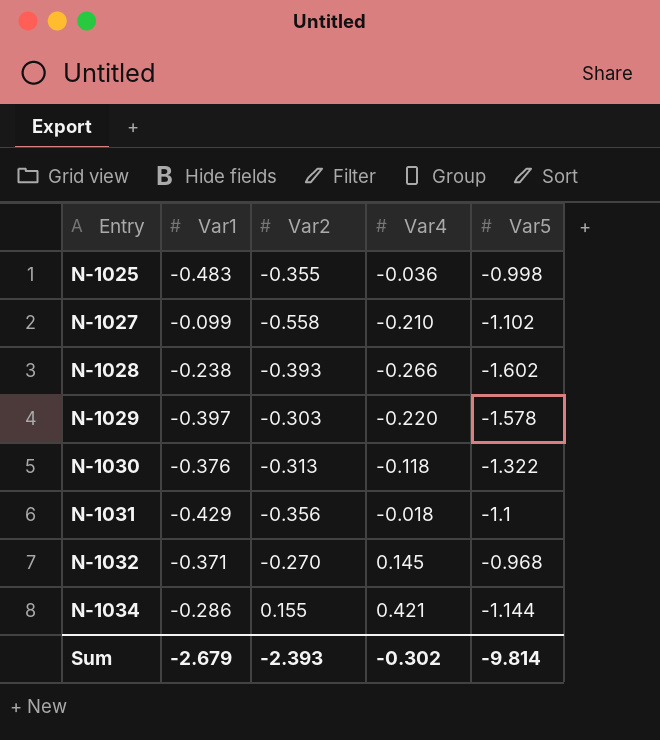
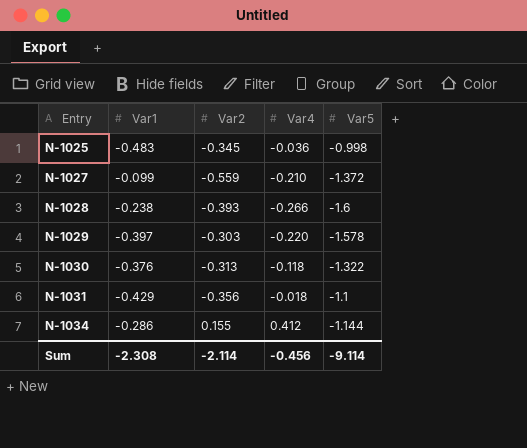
row N-1032: -0.371 | -0.270 | 0.145 | -0.968 -> none
N-1025 | Var2: -0.355 -> -0.345
N-1027 | Var2: -0.558 -> -0.559
N-1027 | Var5: -1.102 -> -1.372
N-1028 | Var5: -1.602 -> -1.6
N-1034 | Var4: 0.421 -> 0.412
Sum | Var1: -2.679 -> -2.308
Sum | Var2: -2.393 -> -2.114
Sum | Var4: -0.302 -> -0.456
Sum | Var5: -9.814 -> -9.114

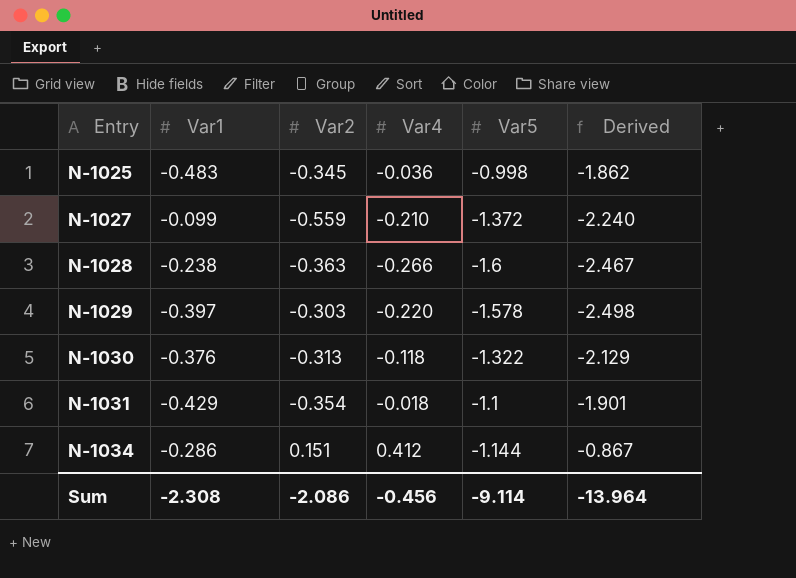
column Derived | formula: none -> [Var1] + [Var2] + [Var4] + [Var5]
N-1028 | Var2: -0.393 -> -0.363
N-1031 | Var2: -0.356 -> -0.354
N-1034 | Var2: 0.155 -> 0.151
Sum | Var2: -2.114 -> -2.086

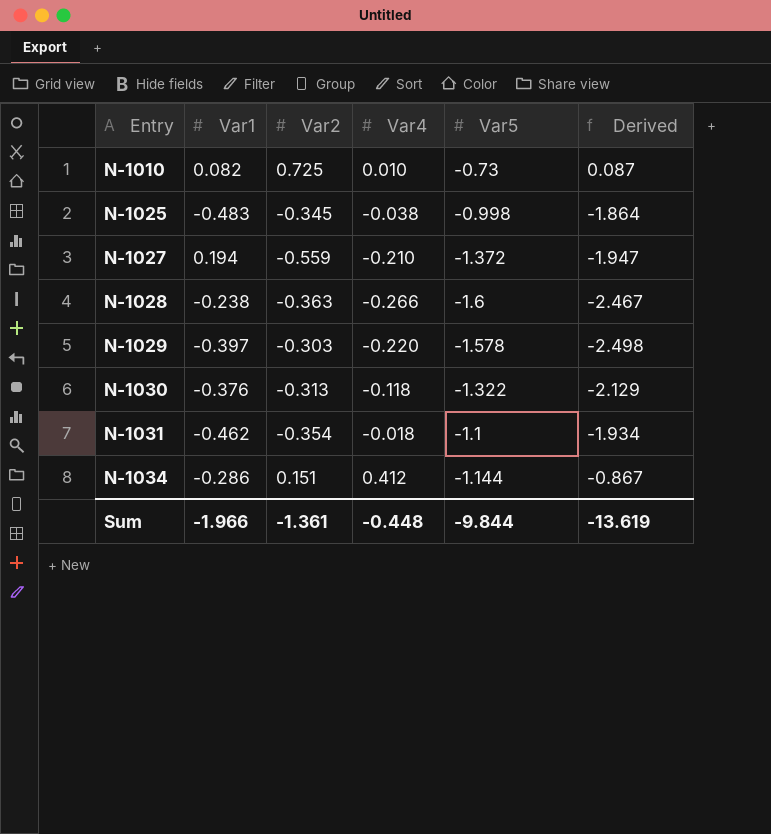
row N-1010: none -> 0.082 | 0.725 | 0.010 | -0.73 | 0.087
N-1025 | Var4: -0.036 -> -0.038
N-1025 | Derived: -1.862 -> -1.864
N-1027 | Var1: -0.099 -> 0.194
N-1027 | Derived: -2.240 -> -1.947
N-1031 | Var1: -0.429 -> -0.462
N-1031 | Derived: -1.901 -> -1.934
Sum | Var1: -2.308 -> -1.966
Sum | Var2: -2.086 -> -1.361
Sum | Var4: -0.456 -> -0.448
Sum | Var5: -9.114 -> -9.844
Sum | Derived: -13.964 -> -13.619

